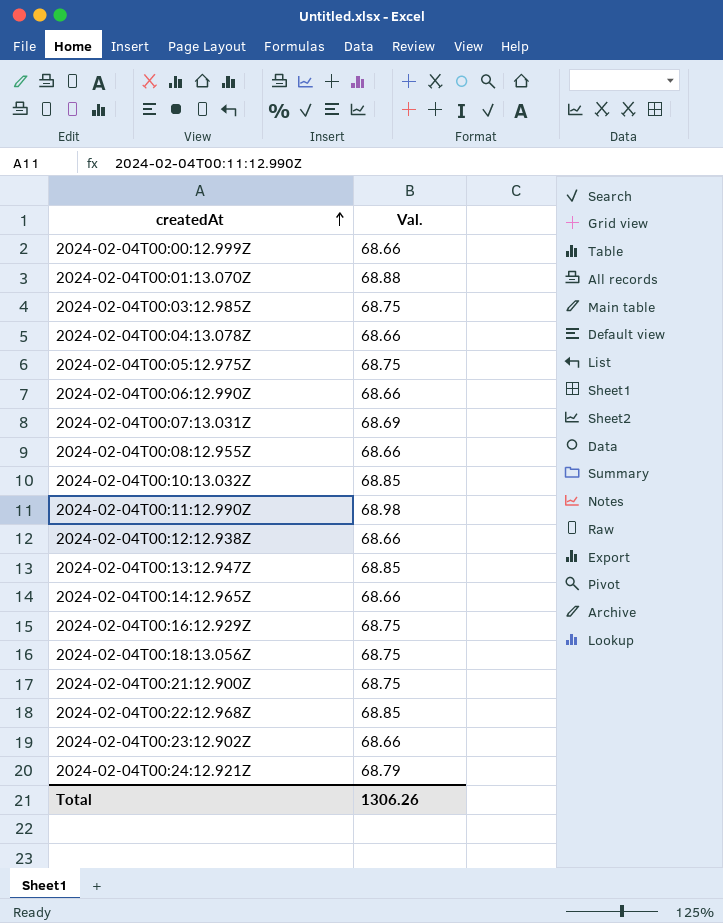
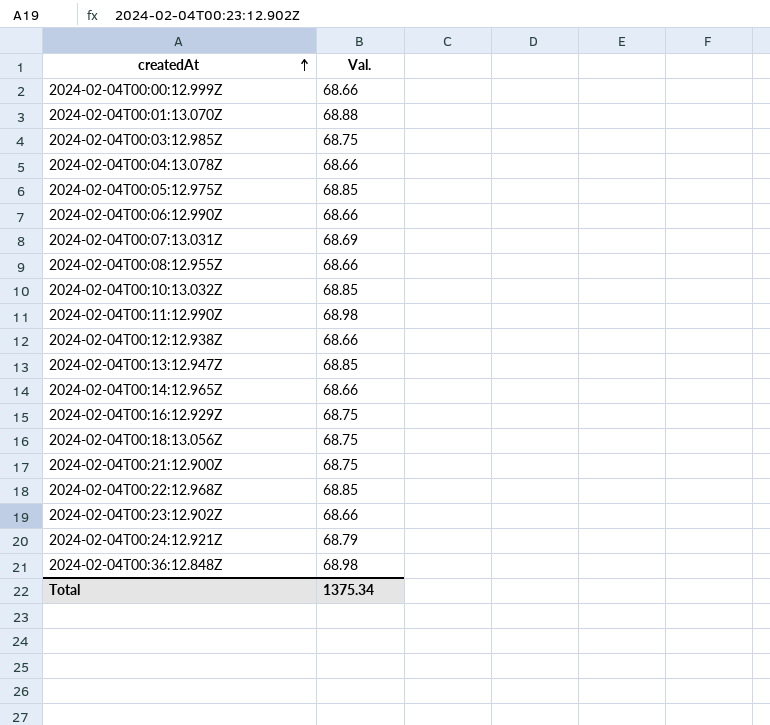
2024-02-04T00:05:12.975Z | Val.: 68.75 -> 68.85
row 2024-02-04T00:36:12.848Z: none -> 68.98
Total | Val.: 1306.26 -> 1375.34

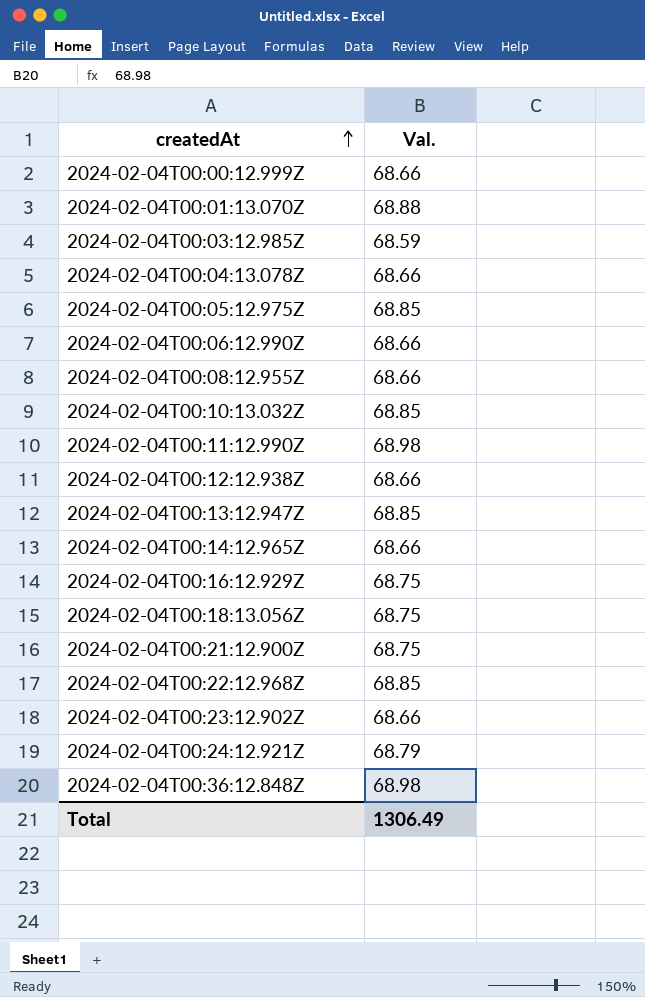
row 2024-02-04T00:07:13.031Z: 68.69 -> none
2024-02-04T00:03:12.985Z | Val.: 68.75 -> 68.59
Total | Val.: 1375.34 -> 1306.49

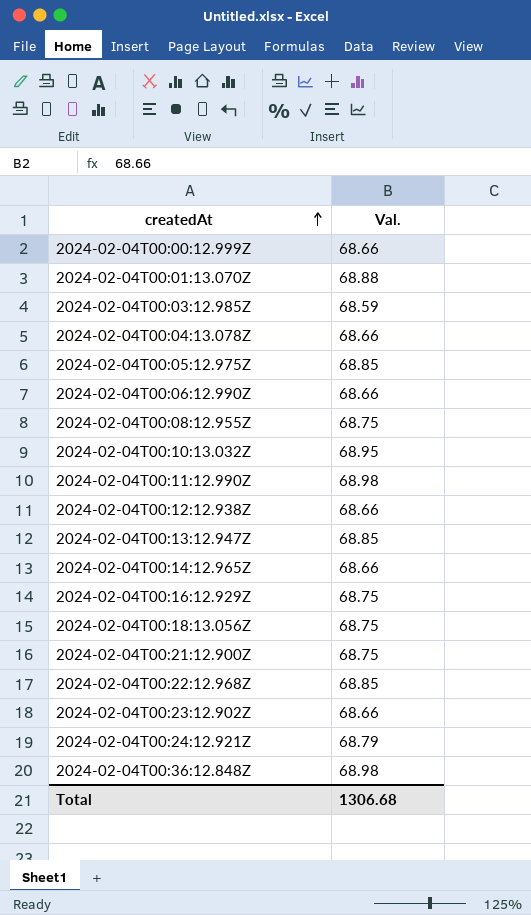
2024-02-04T00:08:12.955Z | Val.: 68.66 -> 68.75
2024-02-04T00:10:13.032Z | Val.: 68.85 -> 68.95
Total | Val.: 1306.49 -> 1306.68

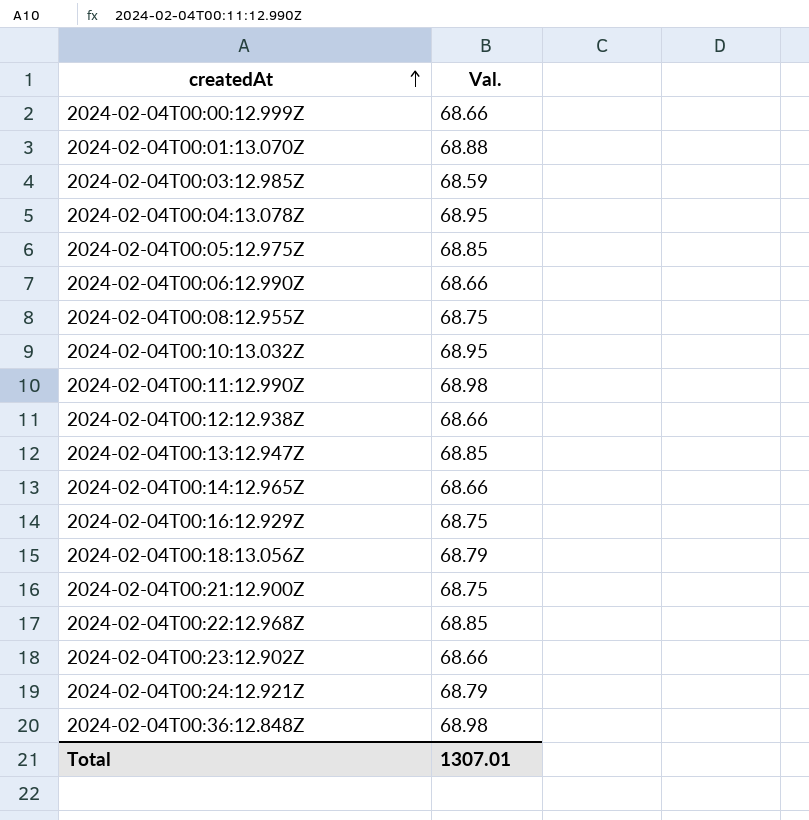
2024-02-04T00:04:13.078Z | Val.: 68.66 -> 68.95
2024-02-04T00:18:13.056Z | Val.: 68.75 -> 68.79
Total | Val.: 1306.68 -> 1307.01

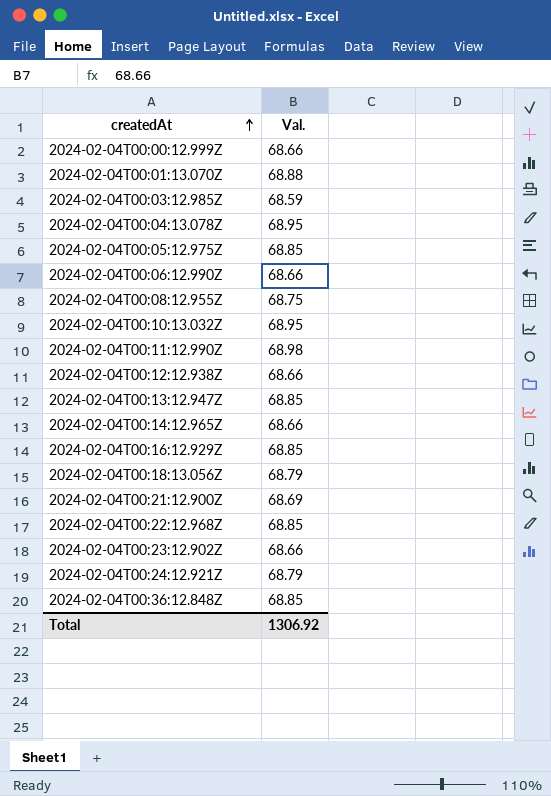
2024-02-04T00:16:12.929Z | Val.: 68.75 -> 68.85
2024-02-04T00:21:12.900Z | Val.: 68.75 -> 68.69
2024-02-04T00:36:12.848Z | Val.: 68.98 -> 68.85
Total | Val.: 1307.01 -> 1306.92

